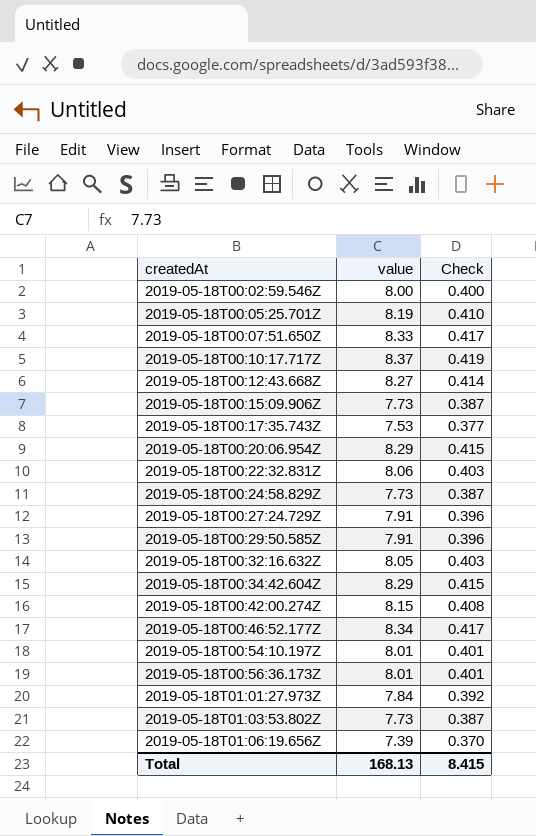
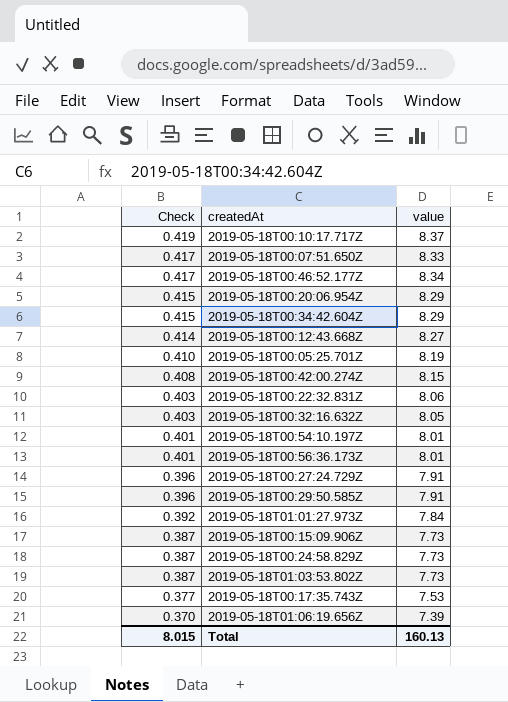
row order: createdAt ascending -> Check descending
column Check | position: 3 -> 1
row 2019-05-18T00:02:59.546Z: 8.00 | 0.400 -> none
Total | Check: 8.415 -> 8.015
Total | value: 168.13 -> 160.13

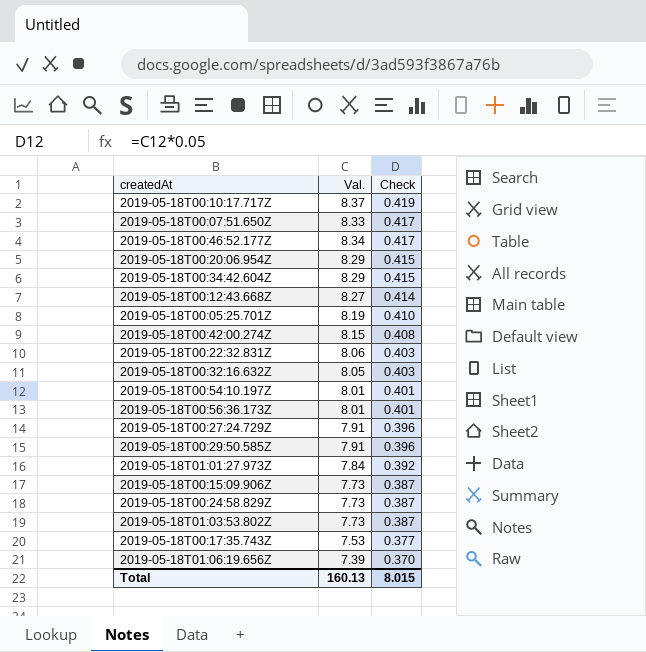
column name: value -> Val.
column Check | position: 1 -> 3

